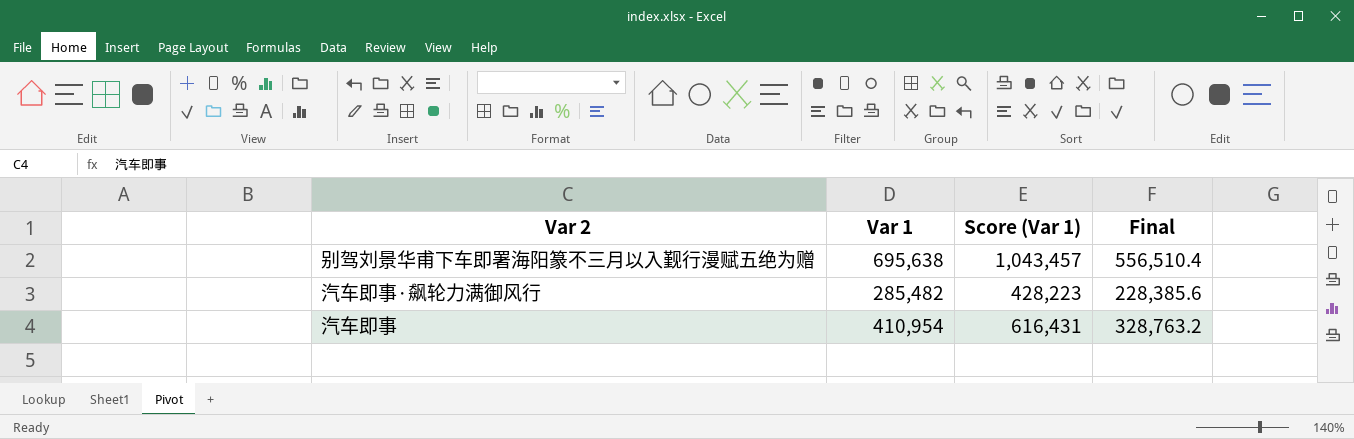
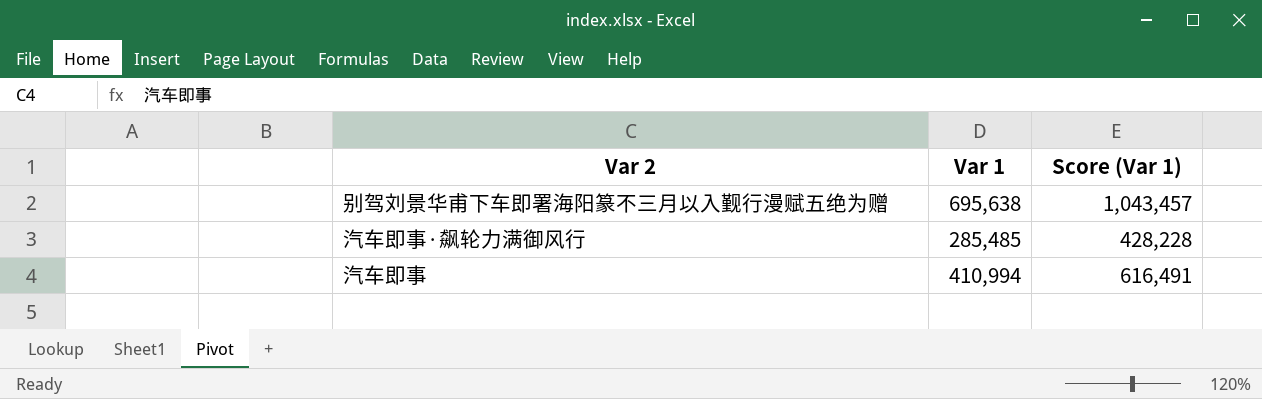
column Final | formula: [Var 1] * 0.8 -> none
汽车即事·飙轮力满御风行 | Var 1: 285,482 -> 285,485
汽车即事·飙轮力满御风行 | Score (Var 1): 428,223 -> 428,228
汽车即事 | Var 1: 410,954 -> 410,994
汽车即事 | Score (Var 1): 616,431 -> 616,491

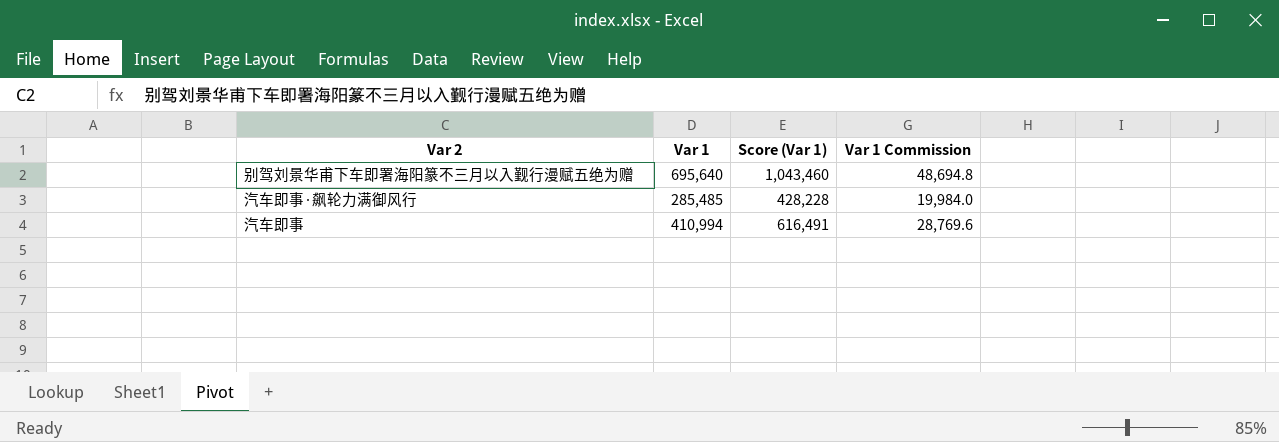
column Var 1 Commission | formula: none -> [Var 1] * 0.07
别驾刘景华甫下车即署海阳篆不三月以入觐行漫赋五绝为赠 | Var 1: 695,638 -> 695,640
别驾刘景华甫下车即署海阳篆不三月以入觐行漫赋五绝为赠 | Score (Var 1): 1,043,457 -> 1,043,460

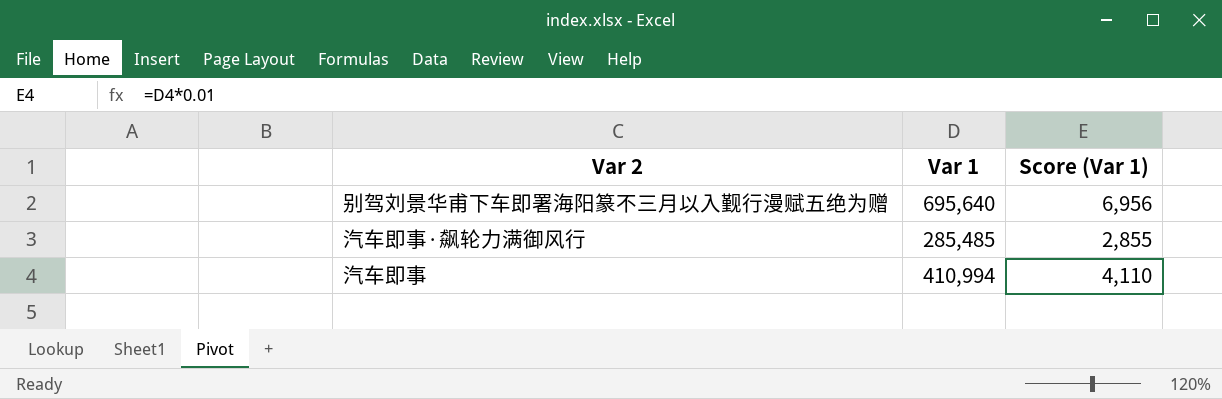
column Var 1 Commission | formula: [Var 1] * 0.07 -> none
column Score (Var 1) | formula: [Var 1] * 1.5 -> [Var 1] * 0.01

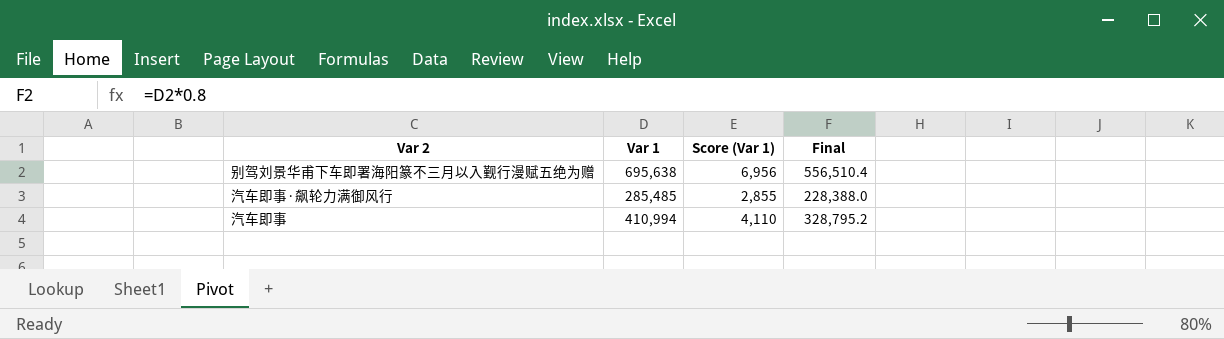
column Final | formula: none -> [Var 1] * 0.8
别驾刘景华甫下车即署海阳篆不三月以入觐行漫赋五绝为赠 | Var 1: 695,640 -> 695,638

